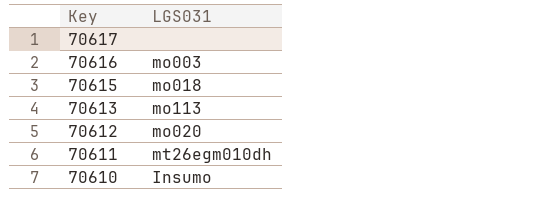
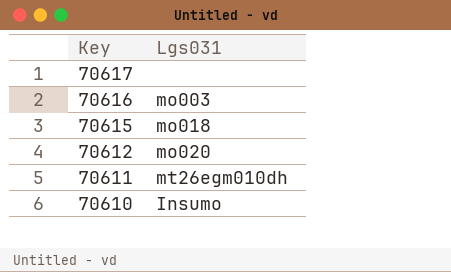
column name: LGS031 -> Lgs031
row 70613: mo113 -> none

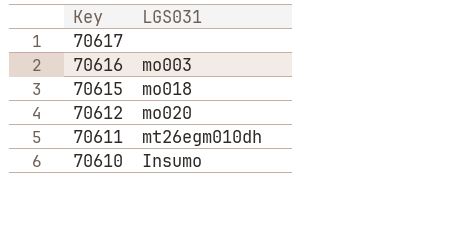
column name: Lgs031 -> LGS031

